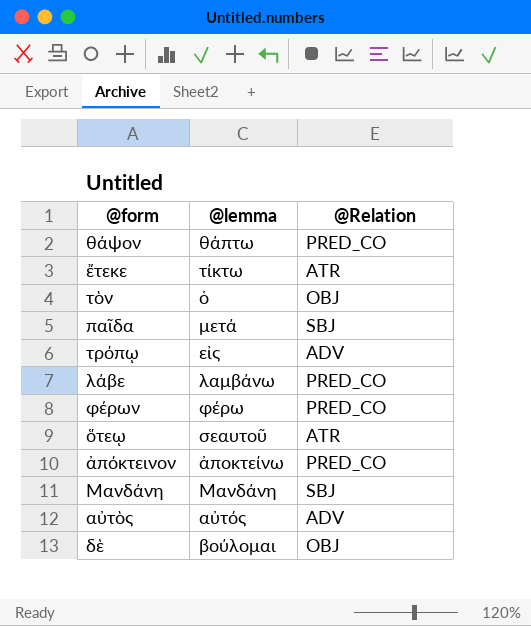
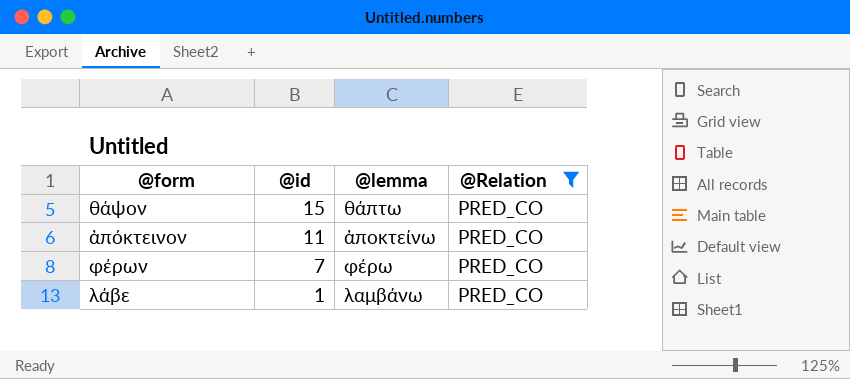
filter: none -> @Relation = PRED_CO
row order: none -> @id descending
column @id | position: none -> 2

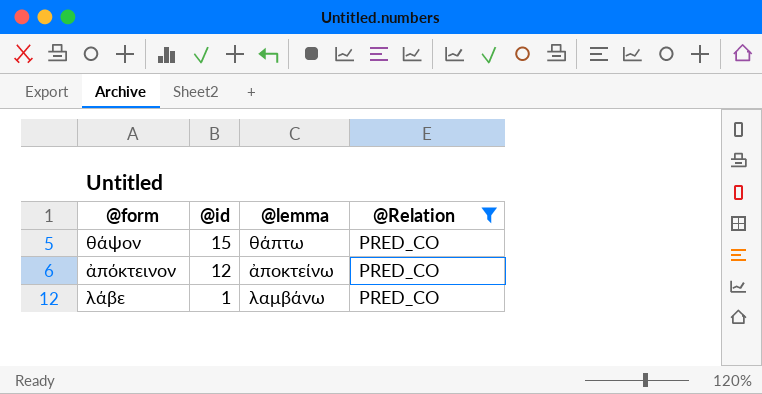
row φέρων: 7 | φέρω | PRED_CO -> none
ἀπόκτεινον | @id: 11 -> 12

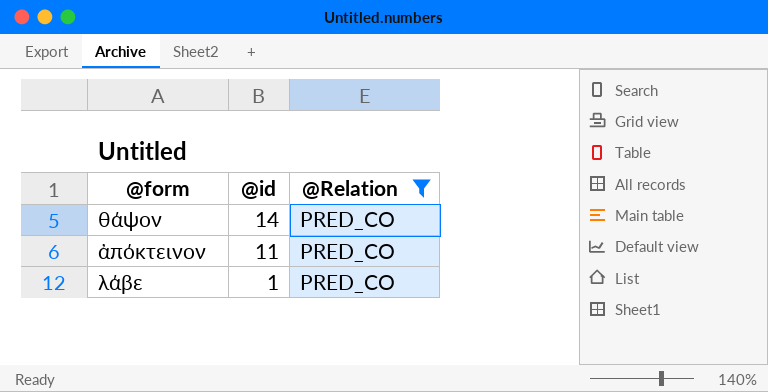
column @lemma | position: 3 -> none
θάψον | @id: 15 -> 14
ἀπόκτεινον | @id: 12 -> 11

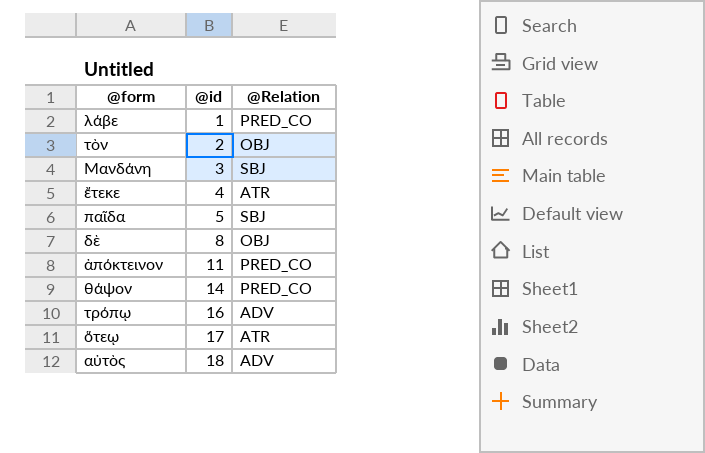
filter: @Relation = PRED_CO -> none
row order: @id descending -> @id ascending

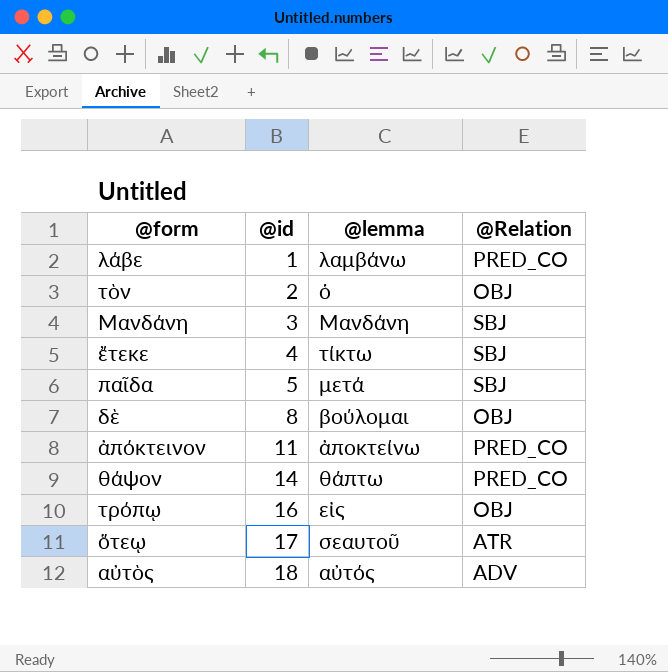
column @lemma | position: none -> 3
ἔτεκε | @Relation: ATR -> SBJ
τρόπῳ | @Relation: ADV -> OBJ

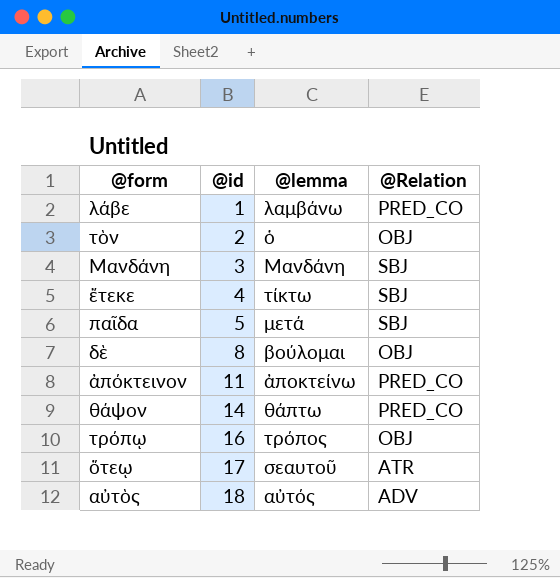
τρόπῳ | @lemma: εἰς -> τρόπος

